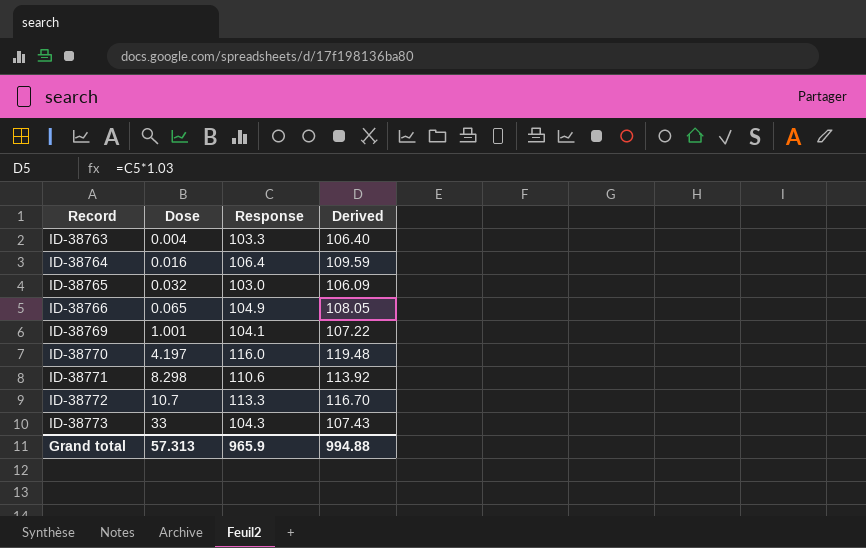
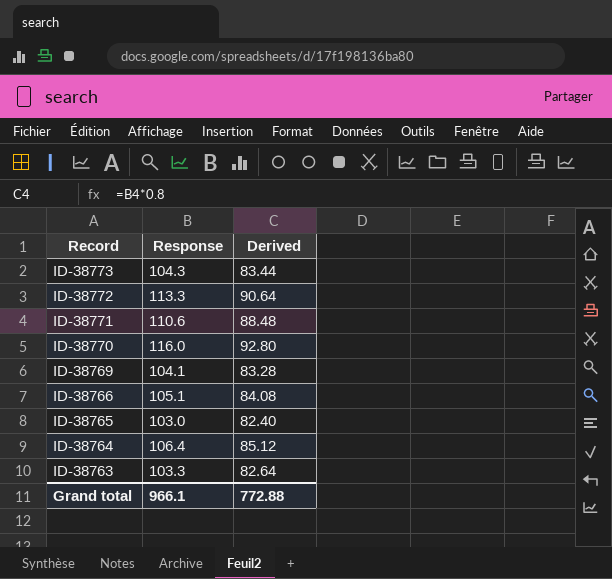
row order: Record ascending -> Record descending
column Dose | position: 2 -> none
column Derived | formula: [Response] * 1.03 -> [Response] * 0.8
ID-38766 | Response: 104.9 -> 105.1
Grand total | Response: 965.9 -> 966.1
Grand total | Derived: 994.88 -> 772.88

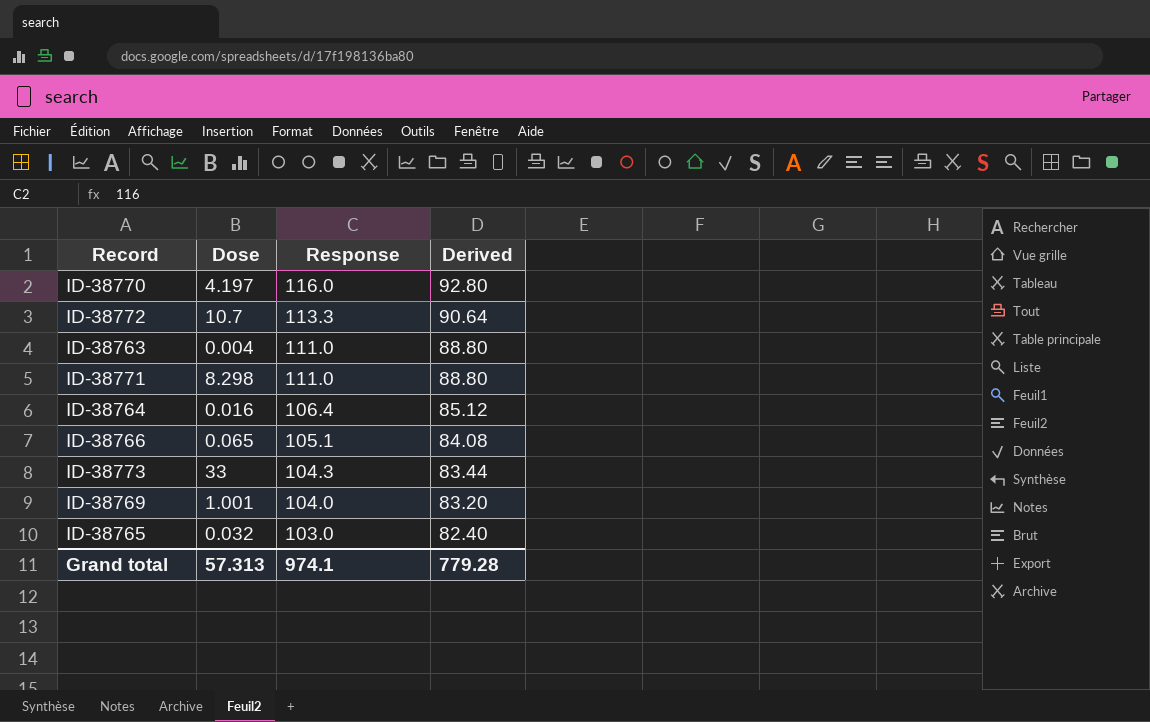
row order: Record descending -> Response descending
column Dose | position: none -> 2
ID-38763 | Response: 103.3 -> 111.0
ID-38763 | Derived: 82.64 -> 88.80
ID-38771 | Response: 110.6 -> 111.0
ID-38771 | Derived: 88.48 -> 88.80
ID-38769 | Response: 104.1 -> 104.0
ID-38769 | Derived: 83.28 -> 83.20
Grand total | Response: 966.1 -> 974.1
Grand total | Derived: 772.88 -> 779.28

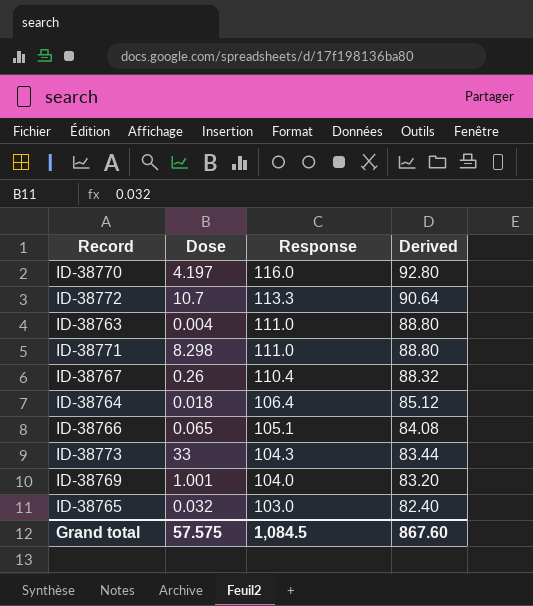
row ID-38767: none -> 0.26 | 110.4 | 88.32
ID-38764 | Dose: 0.016 -> 0.018
Grand total | Dose: 57.313 -> 57.575
Grand total | Response: 974.1 -> 1,084.5
Grand total | Derived: 779.28 -> 867.60

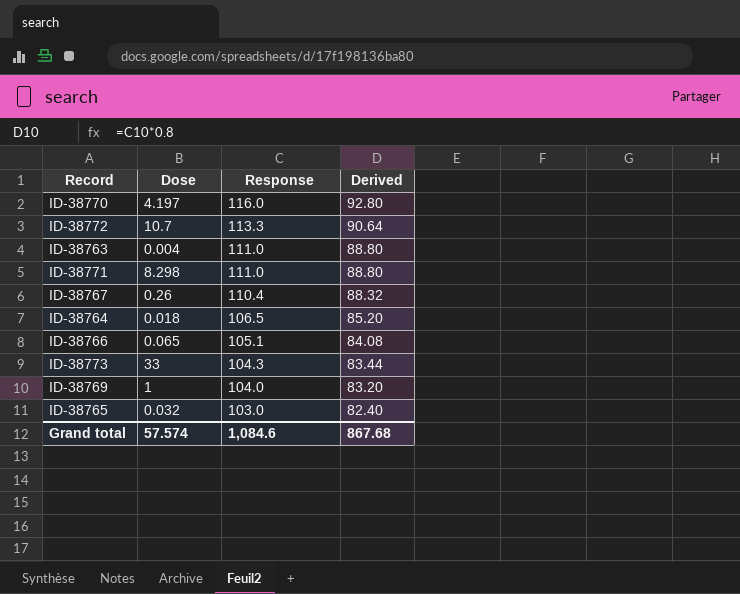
ID-38764 | Response: 106.4 -> 106.5
ID-38764 | Derived: 85.12 -> 85.20
ID-38769 | Dose: 1.001 -> 1
Grand total | Dose: 57.575 -> 57.574
Grand total | Response: 1,084.5 -> 1,084.6
Grand total | Derived: 867.60 -> 867.68

